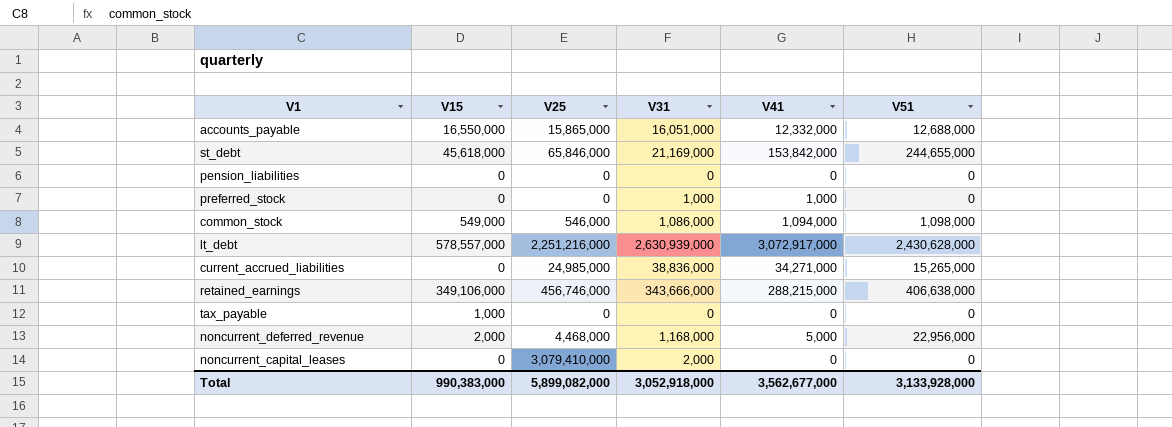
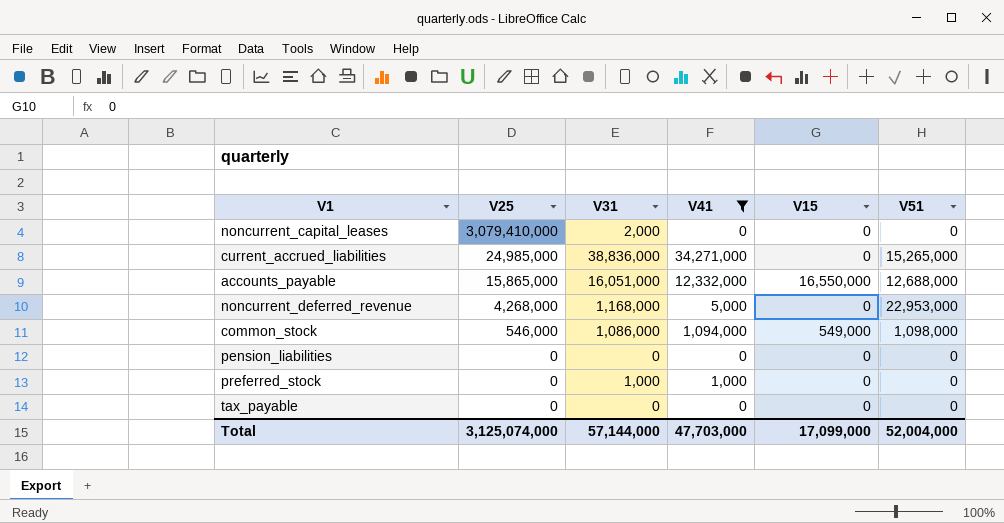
filter: none -> V41 <= 34,271,000
row order: none -> V25 descending
column V15 | position: 2 -> 5
noncurrent_deferred_revenue | V25: 4,468,000 -> 4,268,000
noncurrent_deferred_revenue | V15: 2,000 -> 0
noncurrent_deferred_revenue | V51: 22,956,000 -> 22,953,000
tax_payable | V15: 1,000 -> 0
Total | V25: 5,899,082,000 -> 3,125,074,000
Total | V31: 3,052,918,000 -> 57,144,000
Total | V41: 3,562,677,000 -> 47,703,000
Total | V15: 990,383,000 -> 17,099,000
Total | V51: 3,133,928,000 -> 52,004,000

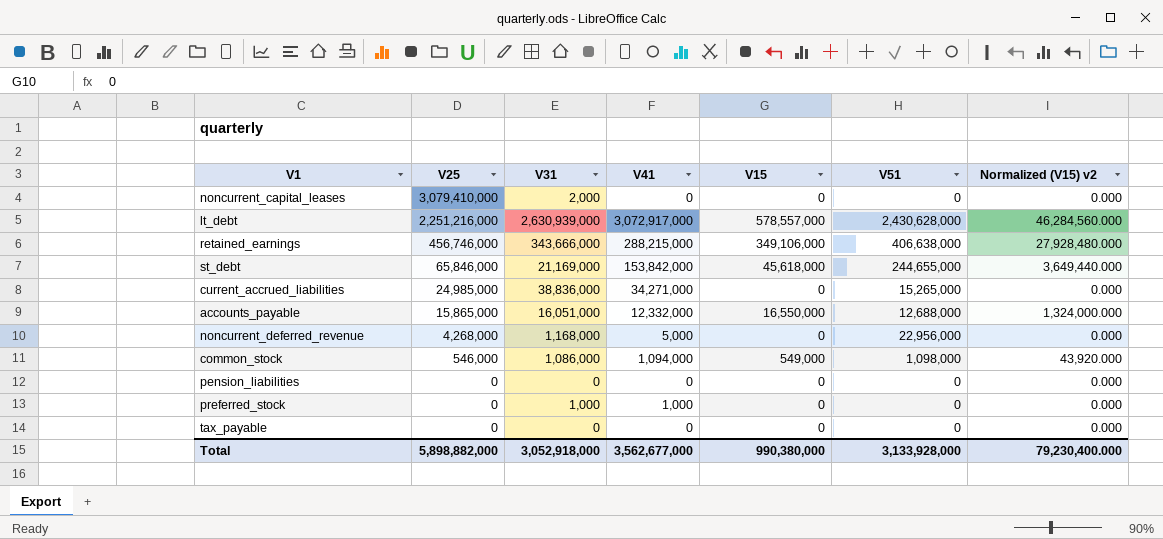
filter: V41 <= 34,271,000 -> none
column Normalized (V15) v2 | formula: none -> [V15] * 0.08
noncurrent_deferred_revenue | V51: 22,953,000 -> 22,956,000
Total | V25: 3,125,074,000 -> 5,898,882,000
Total | V31: 57,144,000 -> 3,052,918,000
Total | V41: 47,703,000 -> 3,562,677,000
Total | V15: 17,099,000 -> 990,380,000
Total | V51: 52,004,000 -> 3,133,928,000

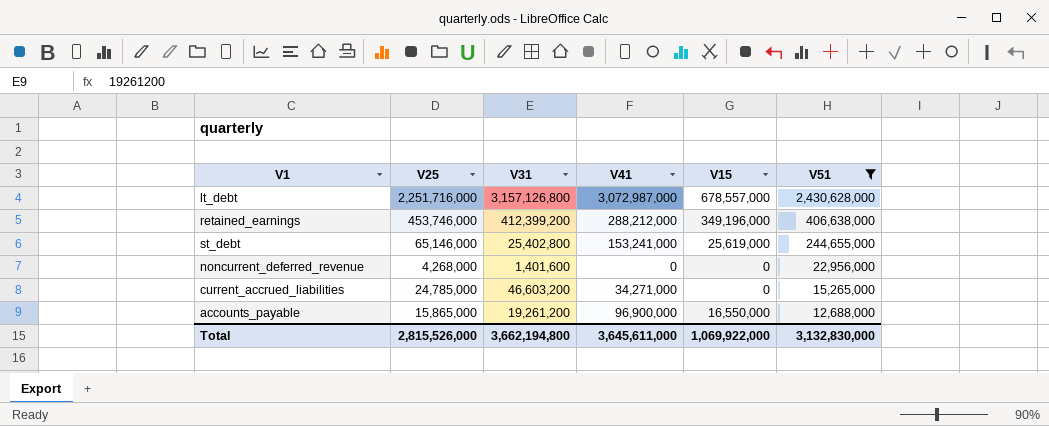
filter: none -> V51 >= 12,688,000
row order: V25 descending -> V51 descending
column Normalized (V15) v2 | formula: [V15] * 0.08 -> none
lt_debt | V25: 2,251,216,000 -> 2,251,716,000
lt_debt | V31: 2,630,939,000 -> 3,157,126,800
lt_debt | V41: 3,072,917,000 -> 3,072,987,000
lt_debt | V15: 578,557,000 -> 678,557,000
retained_earnings | V25: 456,746,000 -> 453,746,000
retained_earnings | V31: 343,666,000 -> 412,399,200
retained_earnings | V41: 288,215,000 -> 288,212,000
retained_earnings | V15: 349,106,000 -> 349,196,000
st_debt | V25: 65,846,000 -> 65,146,000
st_debt | V31: 21,169,000 -> 25,402,800
st_debt | V41: 153,842,000 -> 153,241,000
st_debt | V15: 45,618,000 -> 25,619,000
noncurrent_deferred_revenue | V31: 1,168,000 -> 1,401,600
noncurrent_deferred_revenue | V41: 5,000 -> 0
current_accrued_liabilities | V25: 24,985,000 -> 24,785,000
current_accrued_liabilities | V31: 38,836,000 -> 46,603,200
accounts_payable | V31: 16,051,000 -> 19,261,200
accounts_payable | V41: 12,332,000 -> 96,900,000
Total | V25: 5,898,882,000 -> 2,815,526,000
Total | V31: 3,052,918,000 -> 3,662,194,800
Total | V41: 3,562,677,000 -> 3,645,611,000
Total | V15: 990,380,000 -> 1,069,922,000
Total | V51: 3,133,928,000 -> 3,132,830,000

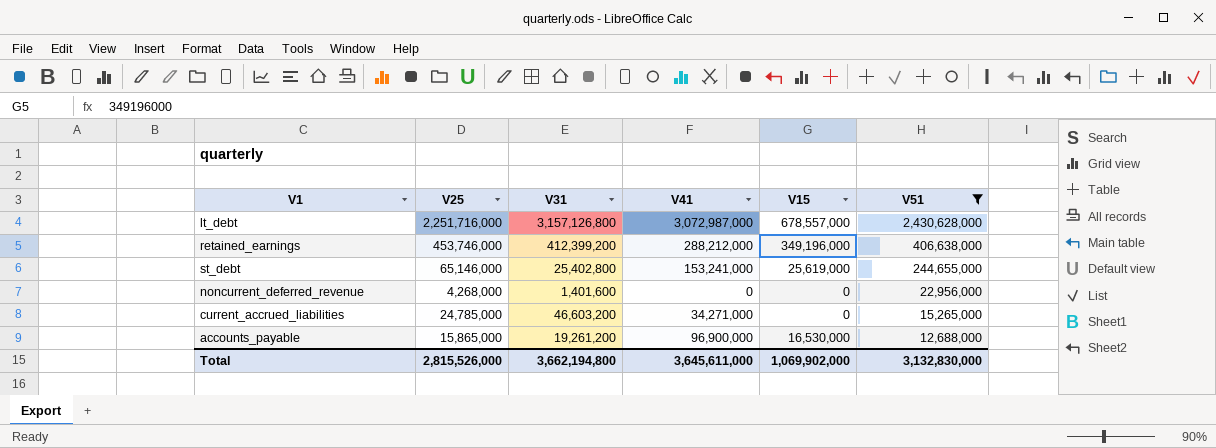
accounts_payable | V15: 16,550,000 -> 16,530,000
Total | V15: 1,069,922,000 -> 1,069,902,000

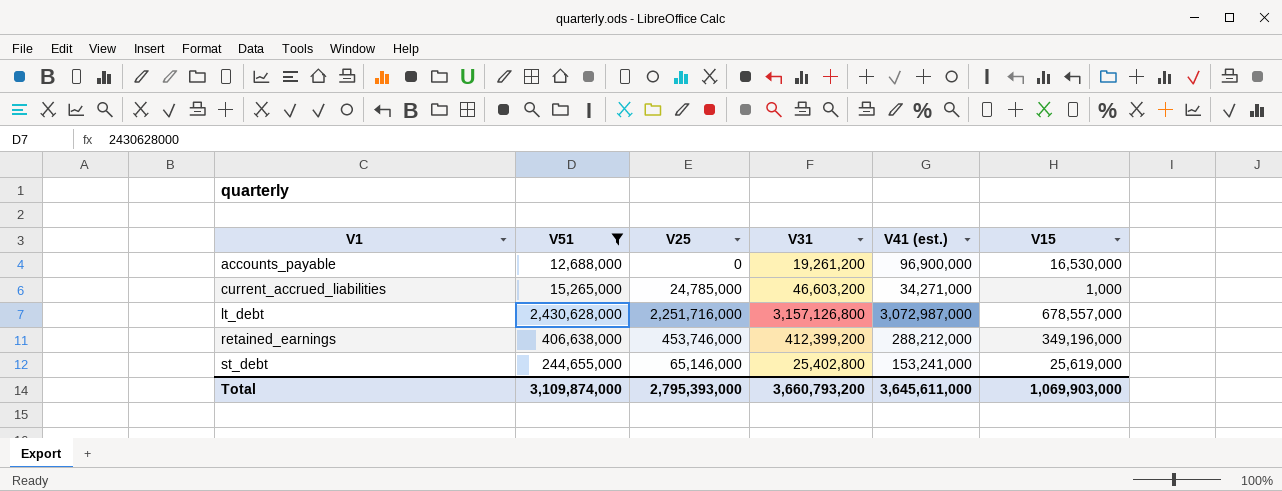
row order: V51 descending -> V1 ascending
column V51 | position: 6 -> 2
column name: V41 -> V41 (est.)
row noncurrent_deferred_revenue: 4,268,000 | 1,401,600 | 0 | 0 | 22,956,000 -> none
accounts_payable | V25: 15,865,000 -> 0
current_accrued_liabilities | V15: 0 -> 1,000
Total | V51: 3,132,830,000 -> 3,109,874,000
Total | V25: 2,815,526,000 -> 2,795,393,000
Total | V31: 3,662,194,800 -> 3,660,793,200
Total | V15: 1,069,902,000 -> 1,069,903,000

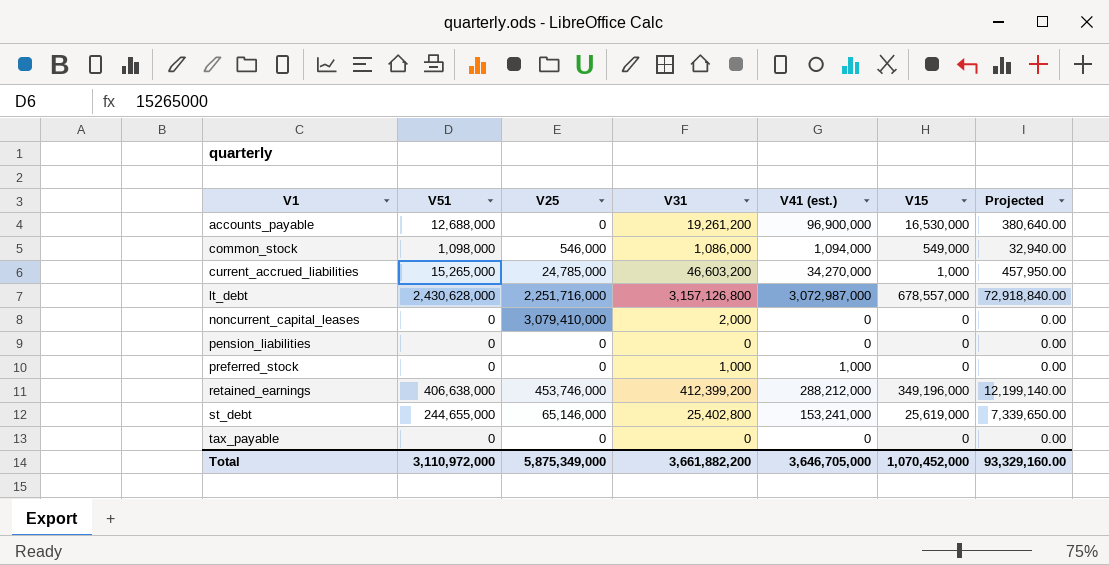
filter: V51 >= 12,688,000 -> none
column Projected | formula: none -> [V51] * 0.03
current_accrued_liabilities | V41 (est.): 34,271,000 -> 34,270,000
Total | V51: 3,109,874,000 -> 3,110,972,000
Total | V25: 2,795,393,000 -> 5,875,349,000
Total | V31: 3,660,793,200 -> 3,661,882,200
Total | V41 (est.): 3,645,611,000 -> 3,646,705,000
Total | V15: 1,069,903,000 -> 1,070,452,000

